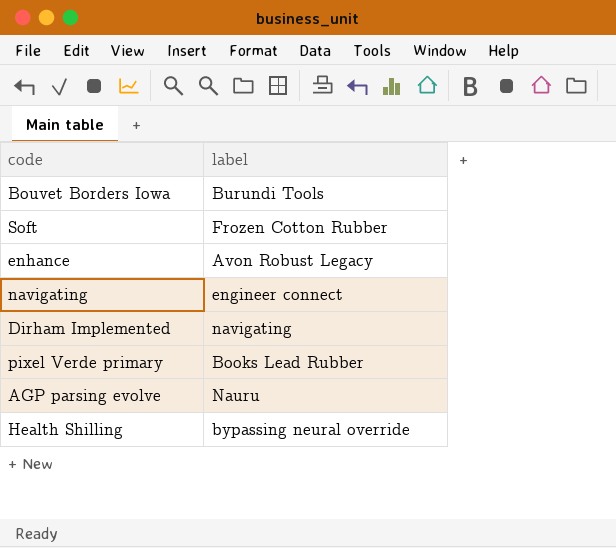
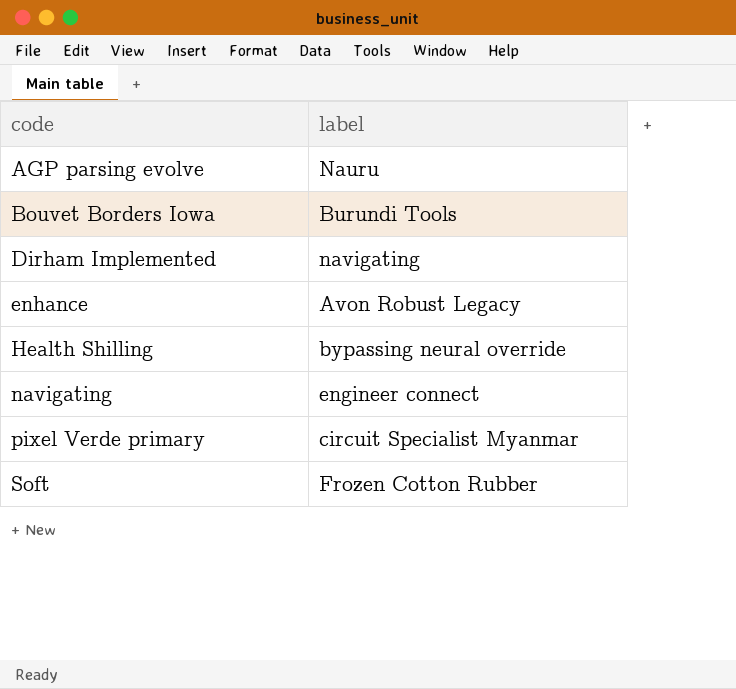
row order: none -> code ascending
pixel Verde primary | label: Books Lead Rubber -> circuit Specialist Myanmar

